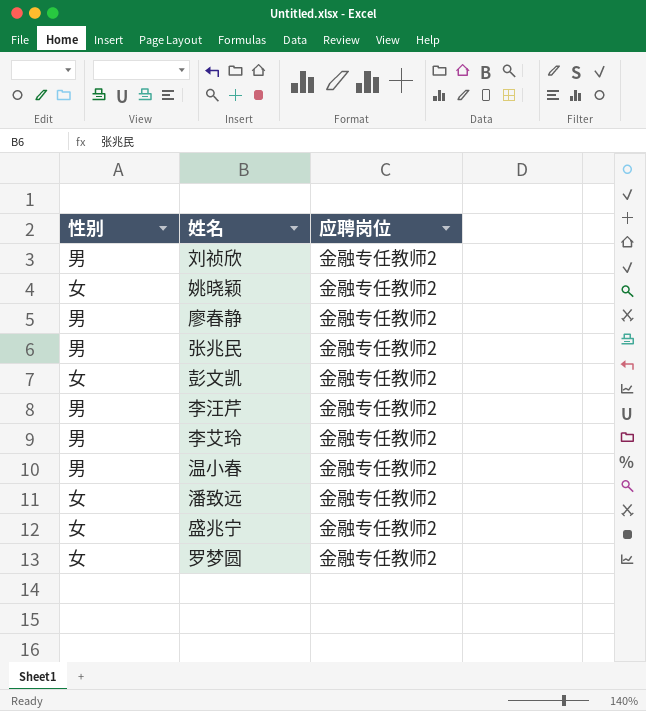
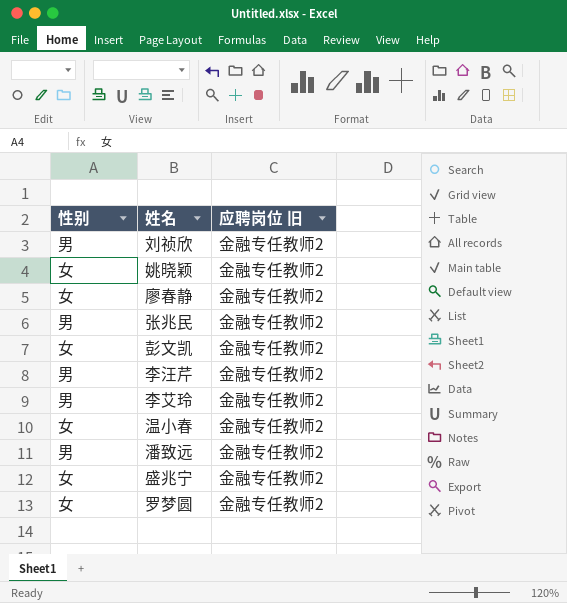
column name: 应聘岗位 -> 应聘岗位 旧
廖春静 | 性别: 男 -> 女
温小春 | 性别: 男 -> 女
潘致远 | 性别: 女 -> 男

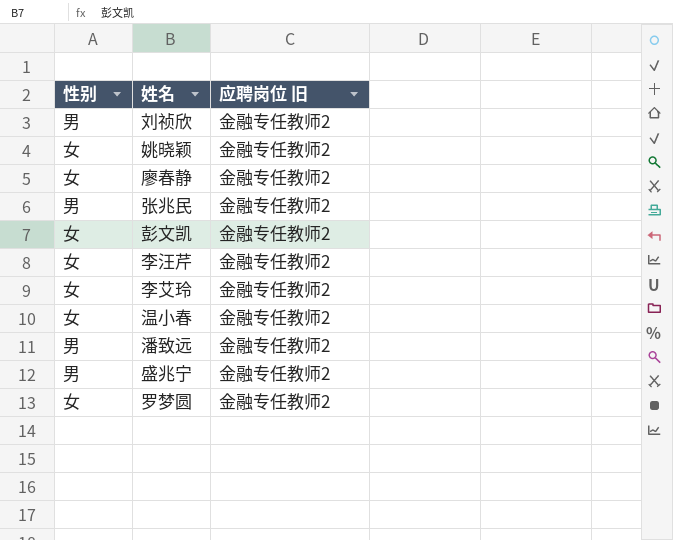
李汪芹 | 性别: 男 -> 女
李艾玲 | 性别: 男 -> 女
盛兆宁 | 性别: 女 -> 男

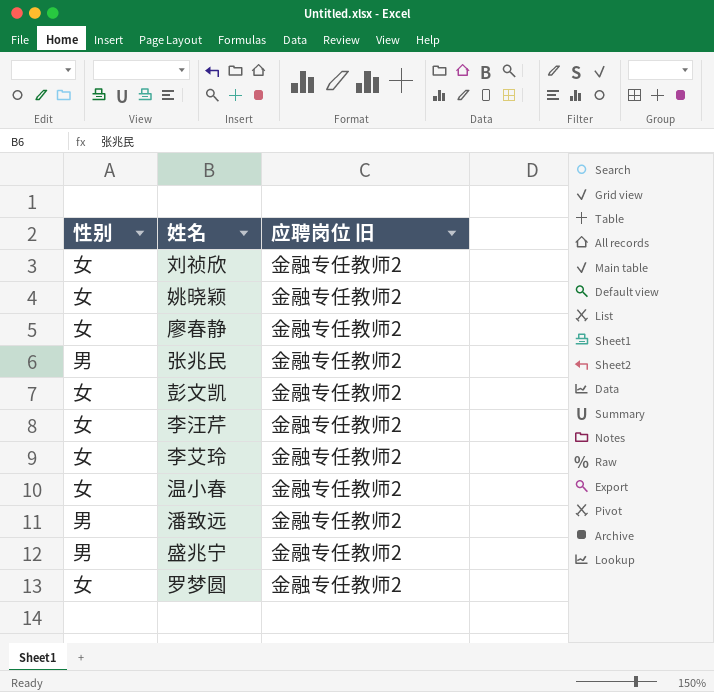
刘祯欣 | 性别: 男 -> 女

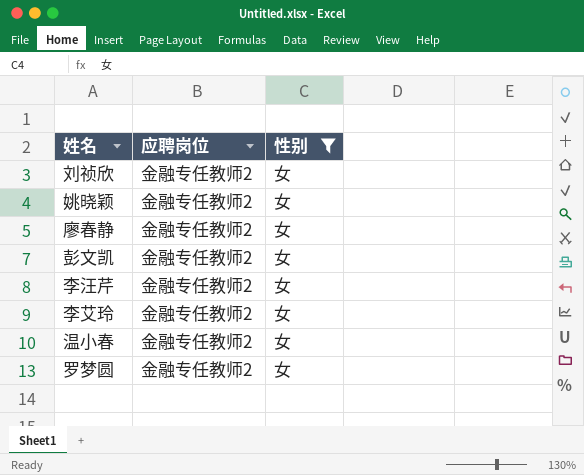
filter: none -> 性别 = 女
column name: 应聘岗位 旧 -> 应聘岗位
column 性别 | position: 1 -> 3

